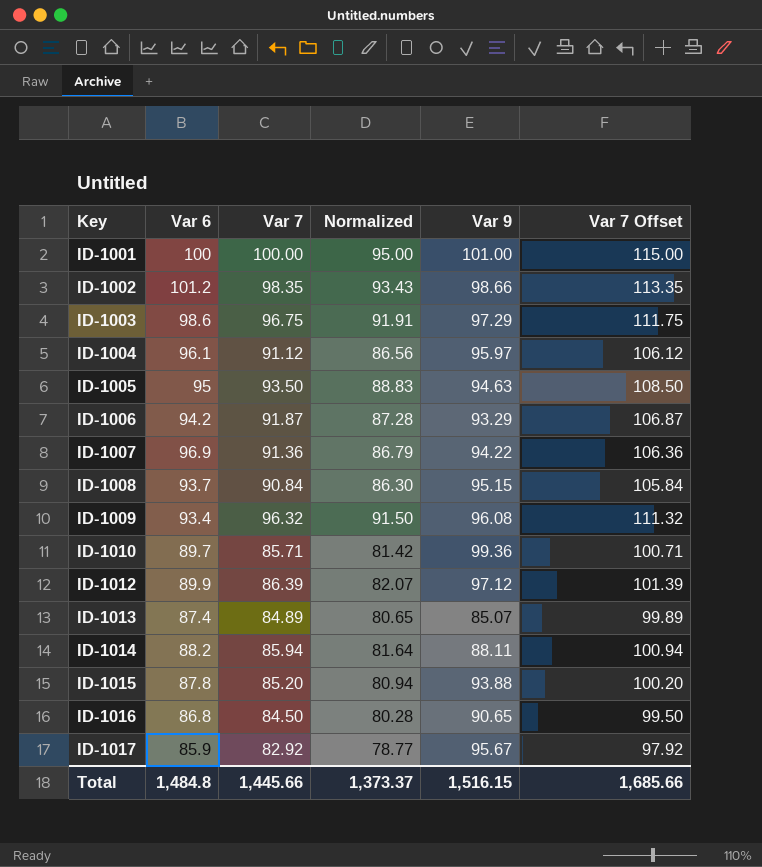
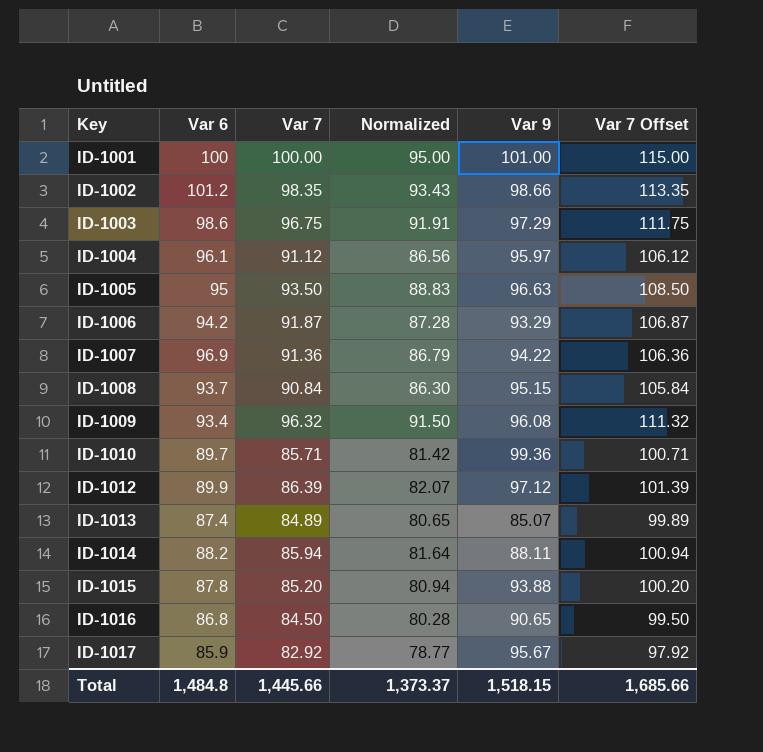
ID-1005 | Var 9: 94.63 -> 96.63
Total | Var 9: 1,516.15 -> 1,518.15

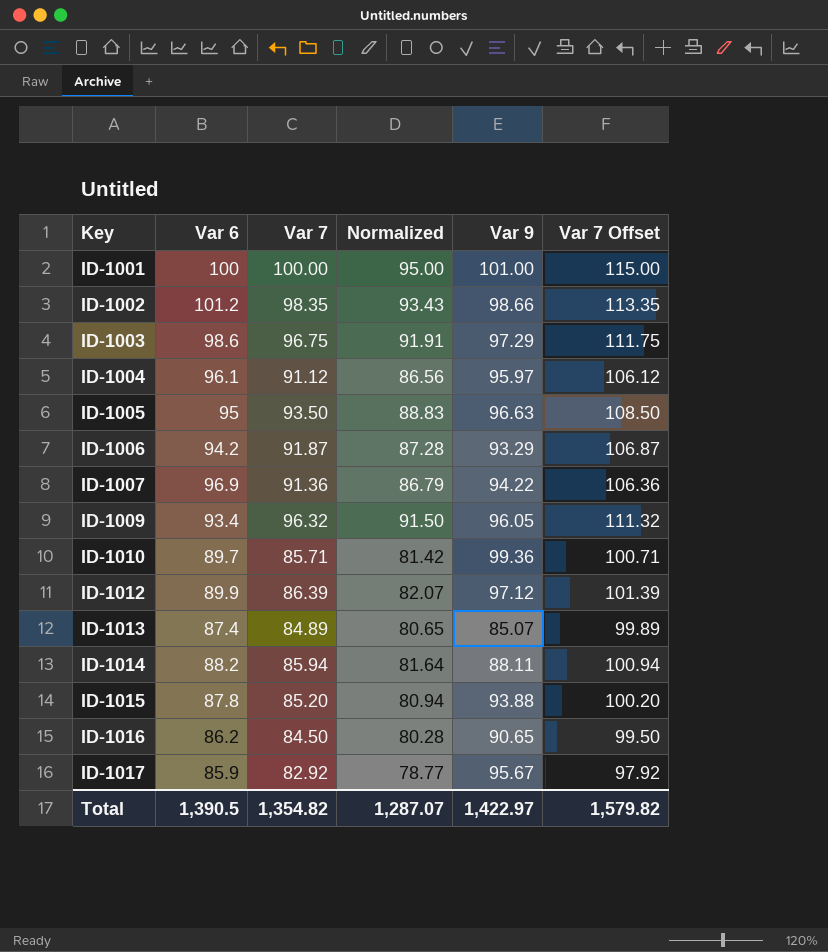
row ID-1008: 93.7 | 90.84 | 86.30 | 95.15 | 105.84 -> none
ID-1009 | Var 9: 96.08 -> 96.05
ID-1016 | Var 6: 86.8 -> 86.2
Total | Var 6: 1,484.8 -> 1,390.5
Total | Var 7: 1,445.66 -> 1,354.82
Total | Normalized: 1,373.37 -> 1,287.07
Total | Var 9: 1,518.15 -> 1,422.97
Total | Var 7 Offset: 1,685.66 -> 1,579.82

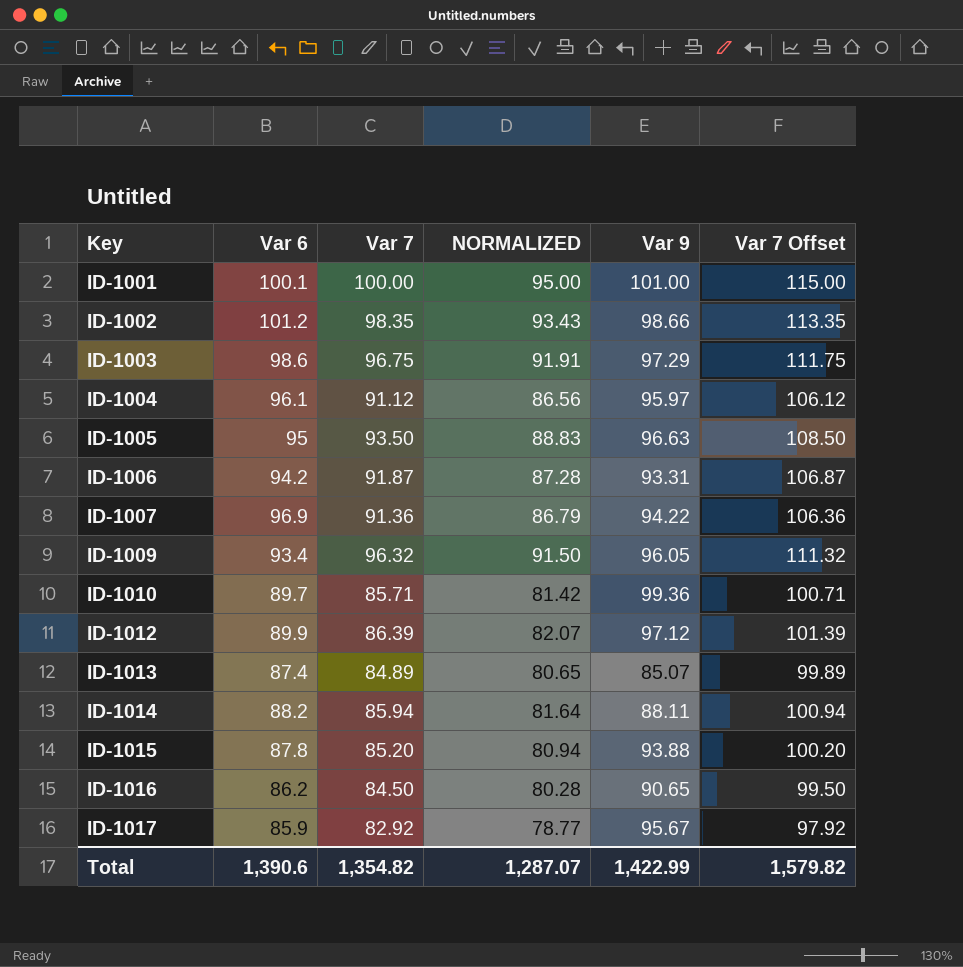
column name: Normalized -> NORMALIZED
ID-1001 | Var 6: 100 -> 100.1
ID-1006 | Var 9: 93.29 -> 93.31
Total | Var 6: 1,390.5 -> 1,390.6
Total | Var 9: 1,422.97 -> 1,422.99

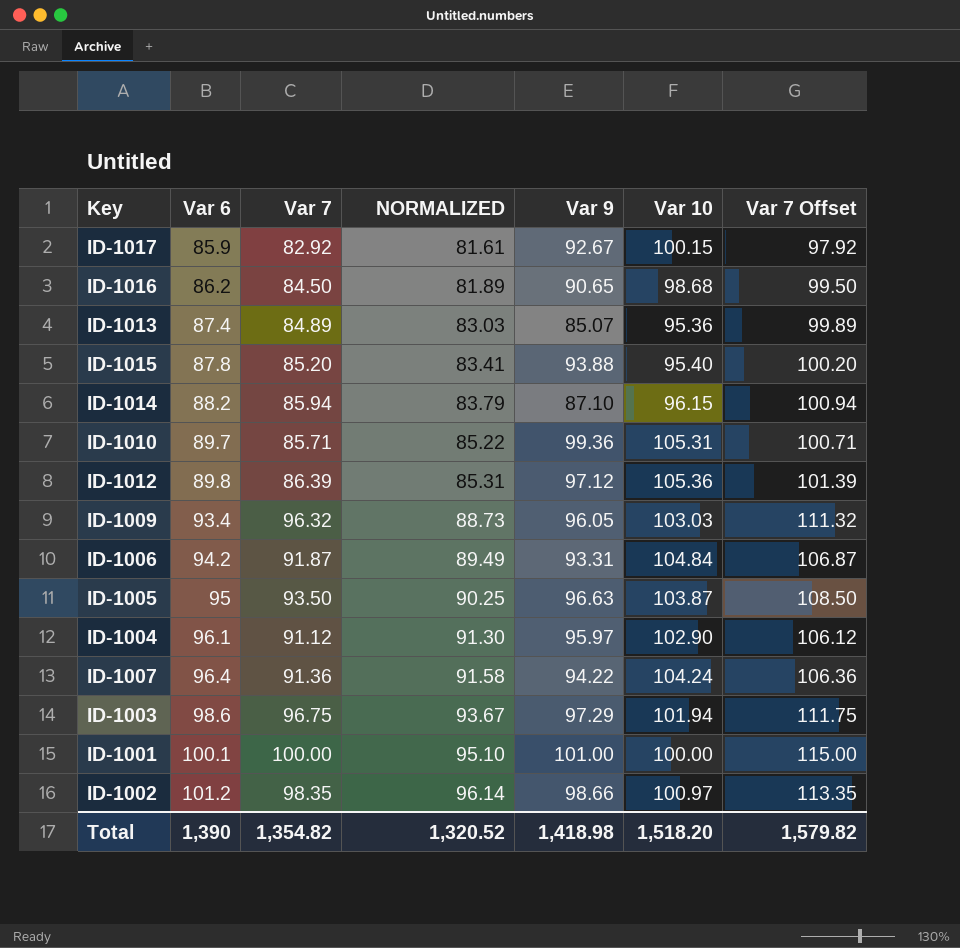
row order: Key ascending -> Var 6 ascending
column NORMALIZED | formula: [Var 7] * 0.95 -> [Var 6] * 0.95
column Var 10 | position: none -> 6
ID-1017 | Var 9: 95.67 -> 92.67
ID-1014 | Var 9: 88.11 -> 87.10
ID-1012 | Var 6: 89.9 -> 89.8
ID-1007 | Var 6: 96.9 -> 96.4
Total | Var 6: 1,390.6 -> 1,390
Total | NORMALIZED: 1,287.07 -> 1,320.52
Total | Var 9: 1,422.99 -> 1,418.98

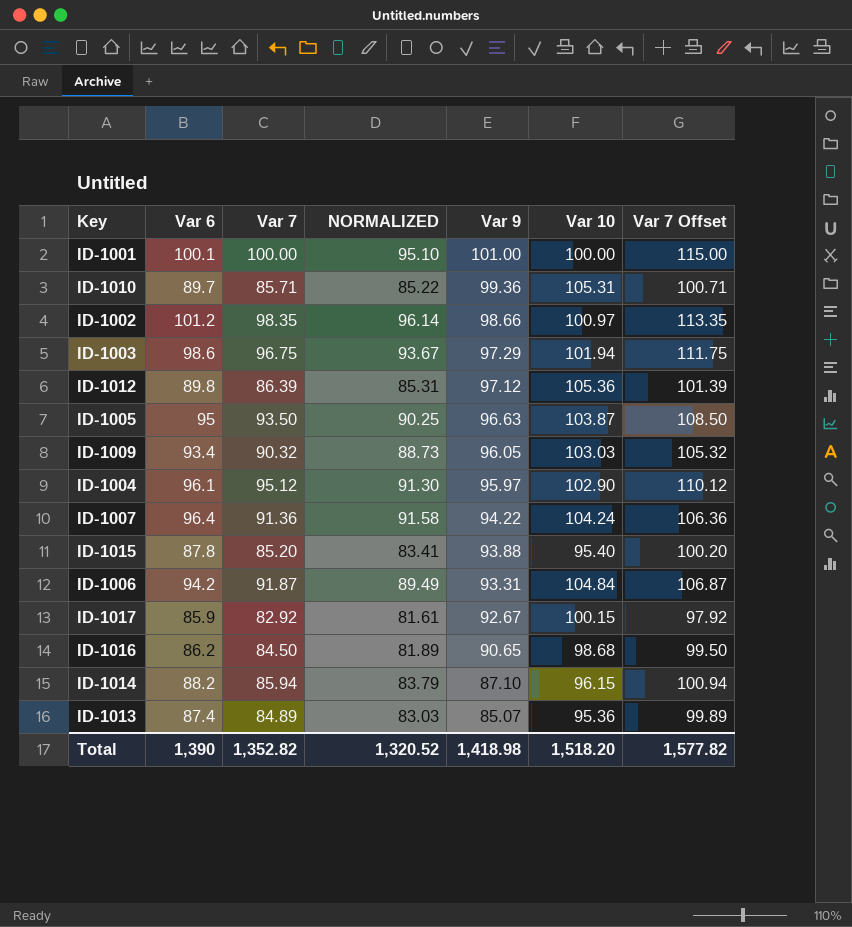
row order: Var 6 ascending -> Var 9 descending
ID-1009 | Var 7: 96.32 -> 90.32
ID-1009 | Var 7 Offset: 111.32 -> 105.32
ID-1004 | Var 7: 91.12 -> 95.12
ID-1004 | Var 7 Offset: 106.12 -> 110.12
Total | Var 7: 1,354.82 -> 1,352.82
Total | Var 7 Offset: 1,579.82 -> 1,577.82

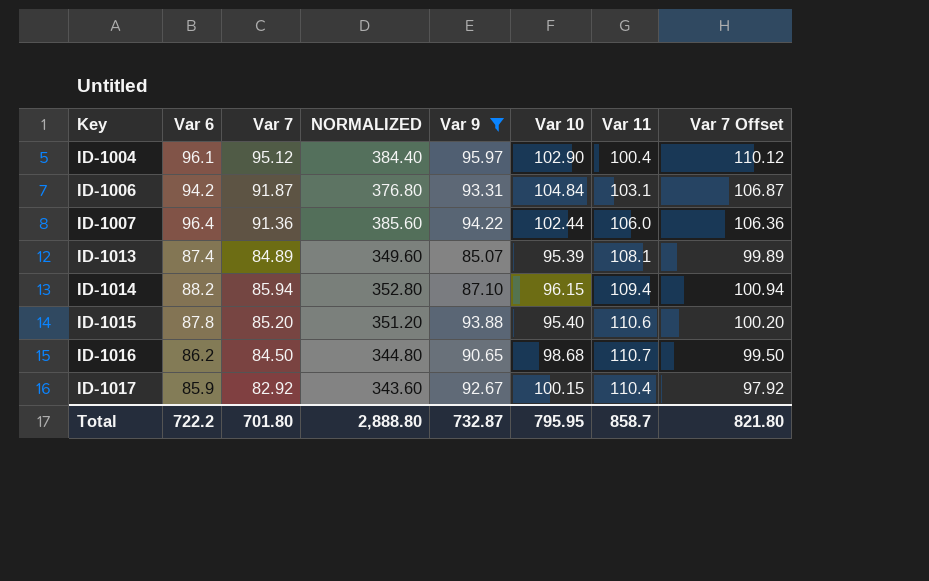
filter: none -> Var 9 <= 95.97
row order: Var 9 descending -> Key ascending
column NORMALIZED | formula: [Var 6] * 0.95 -> [Var 6] * 4
column Var 11 | position: none -> 7
ID-1007 | Var 10: 104.24 -> 102.44
ID-1013 | Var 10: 95.36 -> 95.39
Total | Var 6: 1,390 -> 722.2
Total | Var 7: 1,352.82 -> 701.80
Total | NORMALIZED: 1,320.52 -> 2,888.80
Total | Var 9: 1,418.98 -> 732.87
Total | Var 10: 1,518.20 -> 795.95
Total | Var 7 Offset: 1,577.82 -> 821.80

